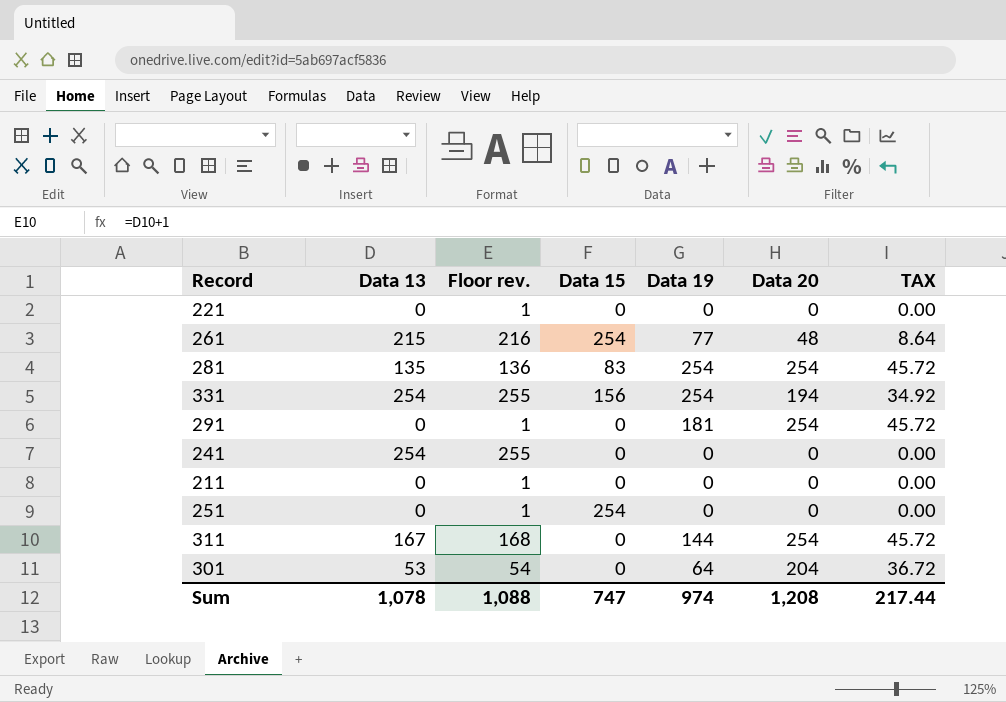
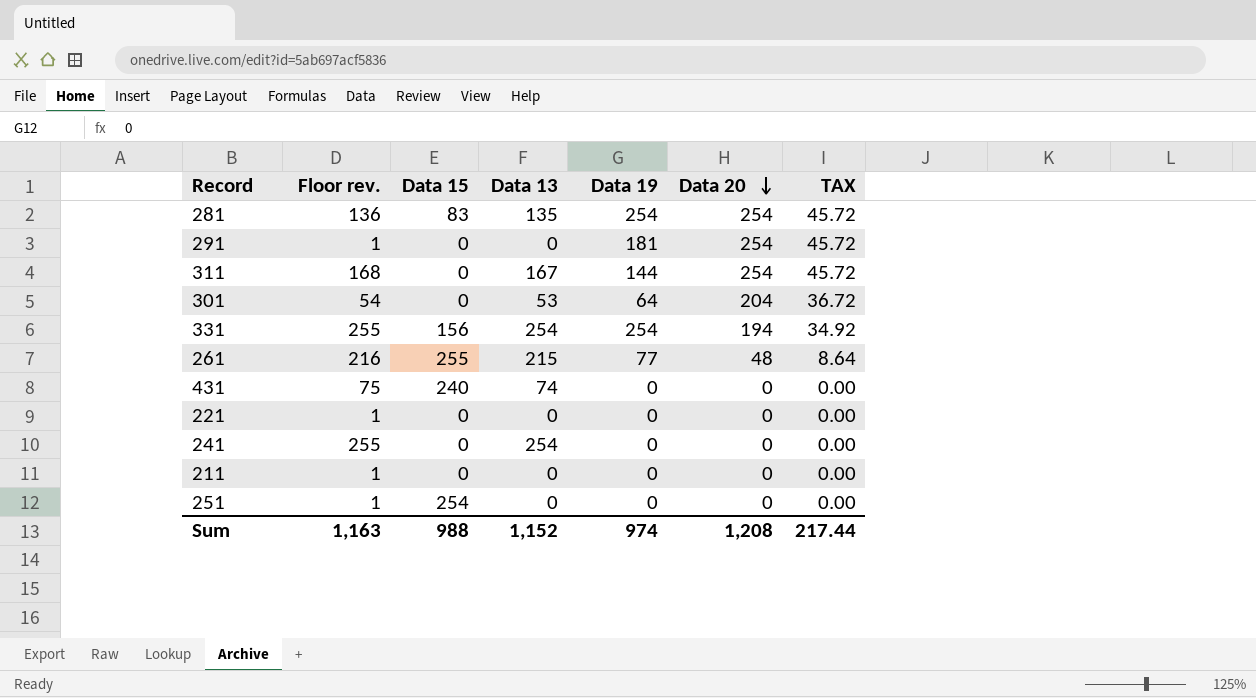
row order: none -> Data 20 descending
column Data 13 | position: 2 -> 4
261 | Data 15: 254 -> 255
row 431: none -> 75 | 240 | 74 | 0 | 0 | 0.00
Sum | Floor rev.: 1,088 -> 1,163
Sum | Data 15: 747 -> 988
Sum | Data 13: 1,078 -> 1,152

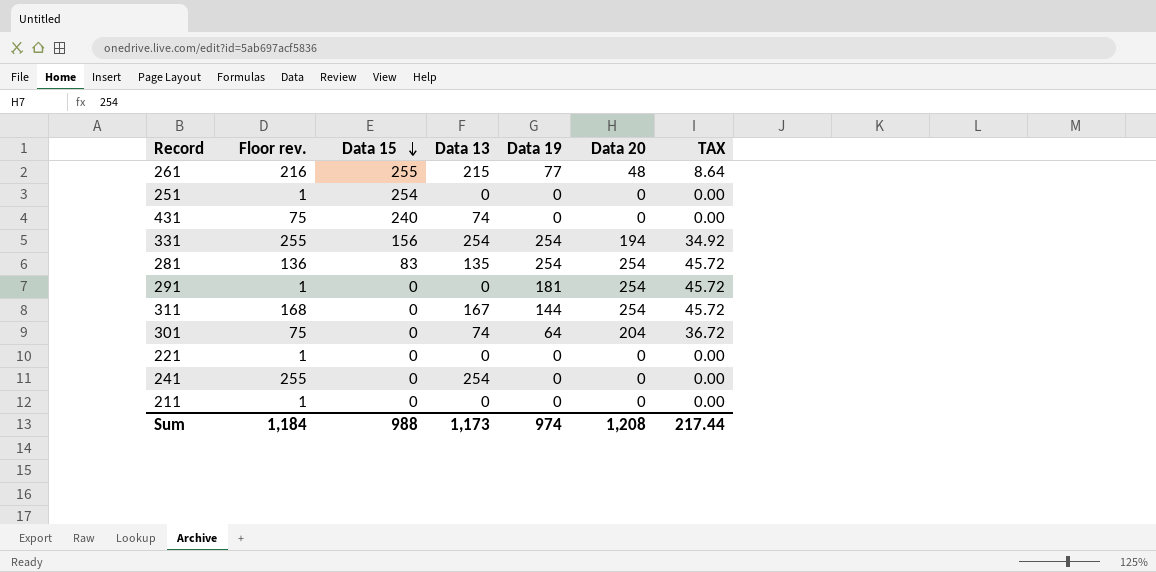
row order: Data 20 descending -> Data 15 descending
301 | Floor rev.: 54 -> 75
301 | Data 13: 53 -> 74
Sum | Floor rev.: 1,163 -> 1,184
Sum | Data 13: 1,152 -> 1,173

